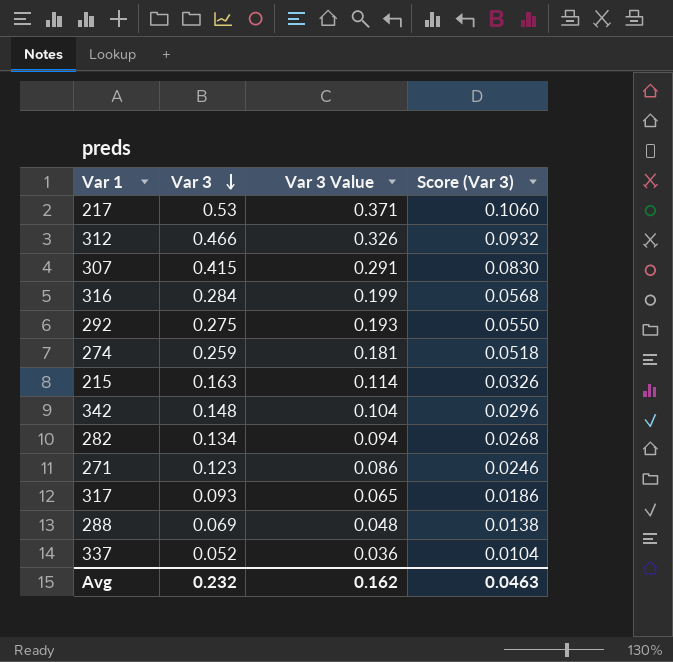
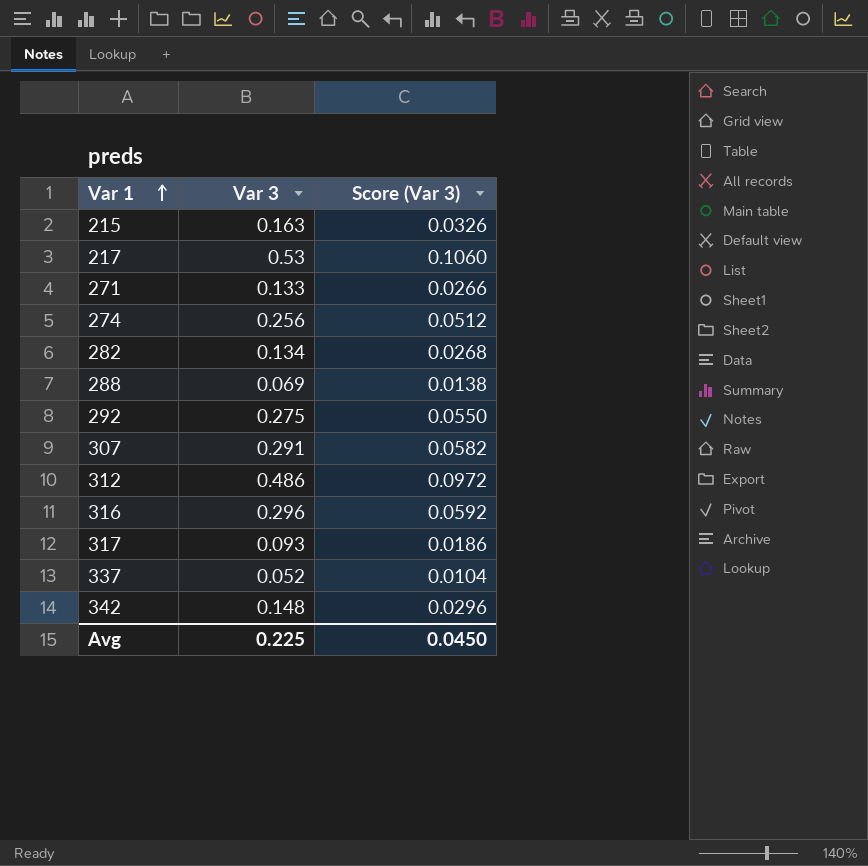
row order: Var 3 descending -> Var 1 ascending
column Var 3 Value | formula: [Var 3] * 0.7 -> none
271 | Var 3: 0.123 -> 0.133
271 | Score (Var 3): 0.0246 -> 0.0266
274 | Var 3: 0.259 -> 0.256
274 | Score (Var 3): 0.0518 -> 0.0512
307 | Var 3: 0.415 -> 0.291
307 | Score (Var 3): 0.0830 -> 0.0582
312 | Var 3: 0.466 -> 0.486
312 | Score (Var 3): 0.0932 -> 0.0972
316 | Var 3: 0.284 -> 0.296
316 | Score (Var 3): 0.0568 -> 0.0592
Avg | Var 3: 0.232 -> 0.225
Avg | Score (Var 3): 0.0463 -> 0.0450

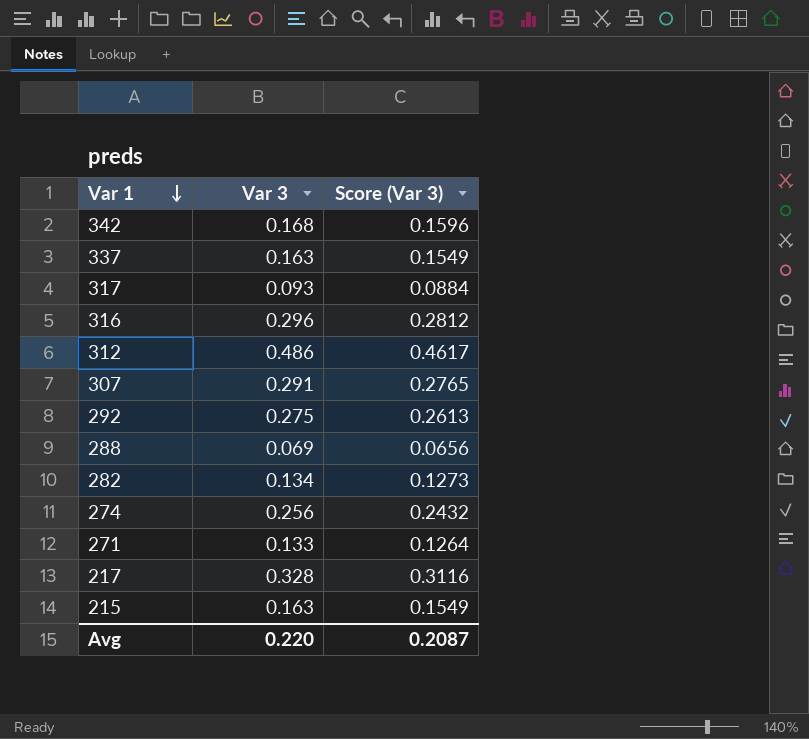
row order: Var 1 ascending -> Var 1 descending
column Score (Var 3) | formula: [Var 3] * 0.2 -> [Var 3] * 0.95
342 | Var 3: 0.148 -> 0.168
337 | Var 3: 0.052 -> 0.163
217 | Var 3: 0.53 -> 0.328
Avg | Var 3: 0.225 -> 0.220
Avg | Score (Var 3): 0.0450 -> 0.2087

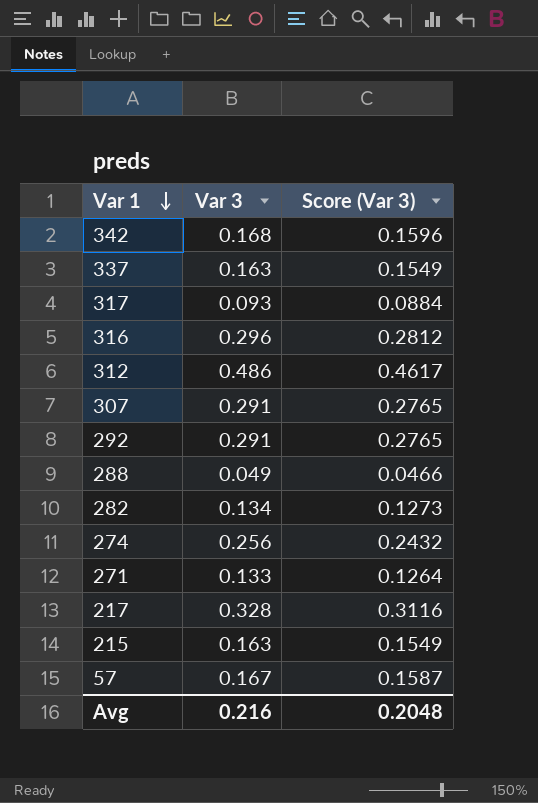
292 | Var 3: 0.275 -> 0.291
292 | Score (Var 3): 0.2613 -> 0.2765
288 | Var 3: 0.069 -> 0.049
288 | Score (Var 3): 0.0656 -> 0.0466
row 57: none -> 0.167 | 0.1587
Avg | Var 3: 0.220 -> 0.216
Avg | Score (Var 3): 0.2087 -> 0.2048

